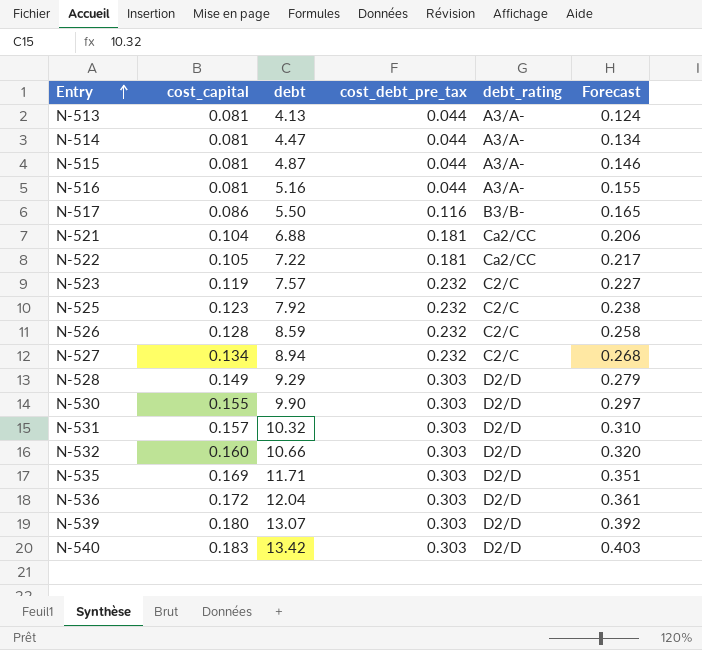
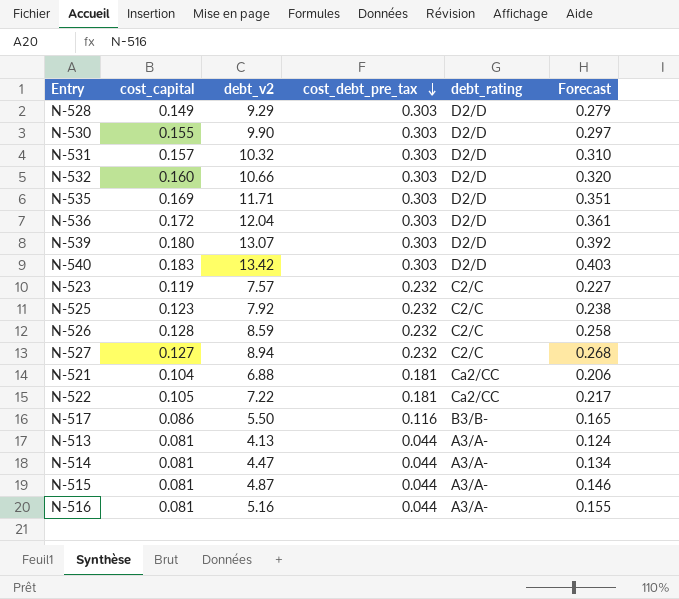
row order: Entry ascending -> cost_debt_pre_tax descending
column name: debt -> debt_v2
N-527 | cost_capital: 0.134 -> 0.127

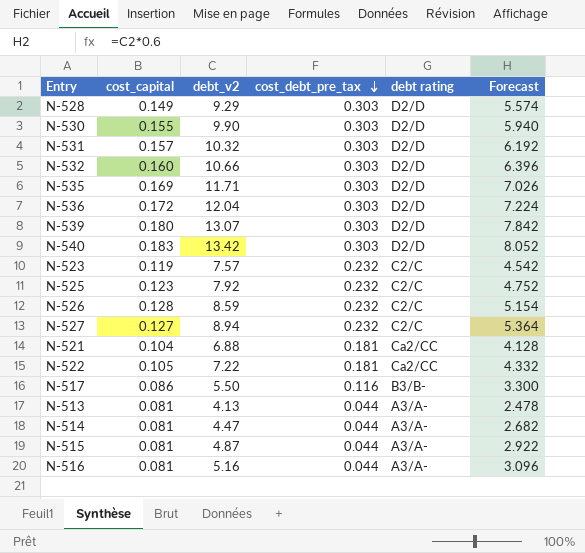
column name: debt_rating -> debt rating
column Forecast | formula: [debt_v2] * 0.03 -> [debt_v2] * 0.6

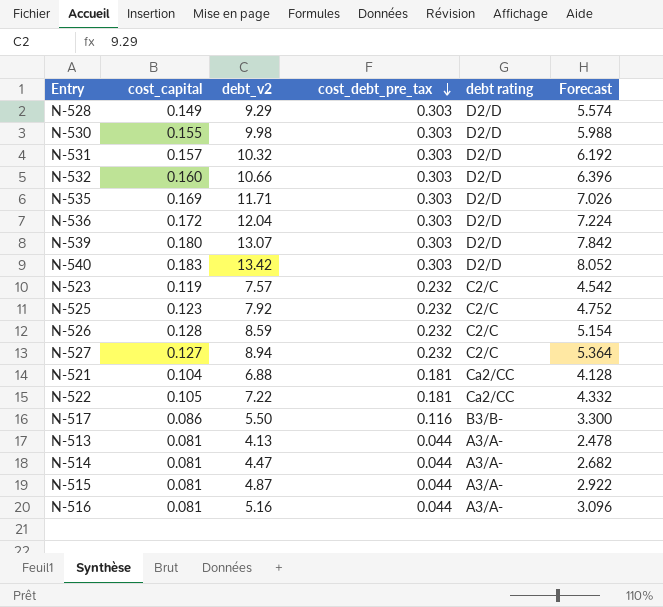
N-530 | debt_v2: 9.90 -> 9.98
N-530 | Forecast: 5.940 -> 5.988

